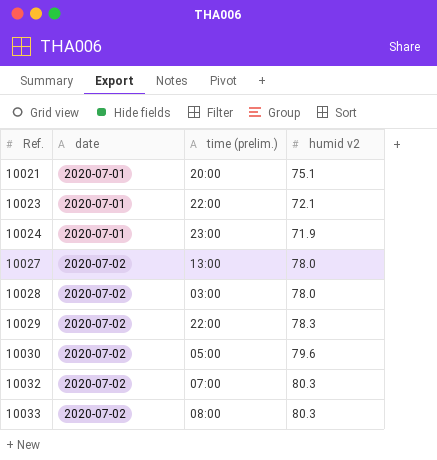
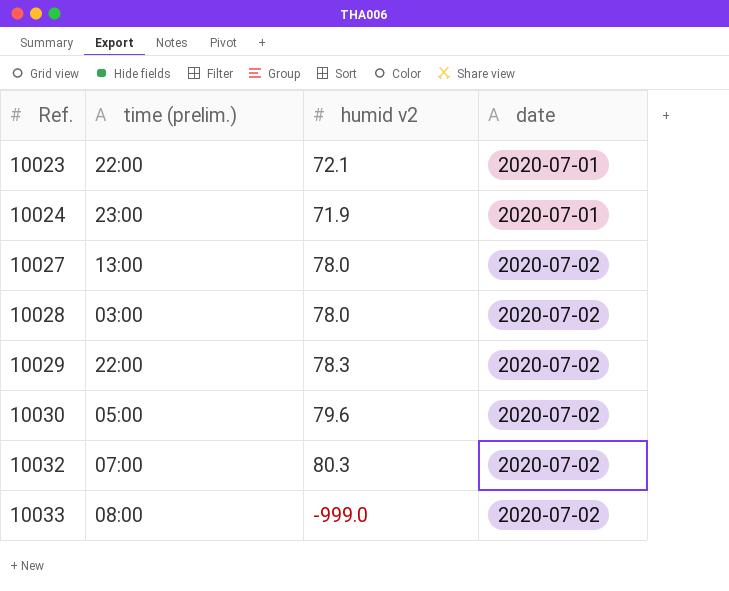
column date | position: 2 -> 4
row 10021: 2020-07-01 | 20:00 | 75.1 -> none
10033 | humid v2: 80.3 -> -999.0

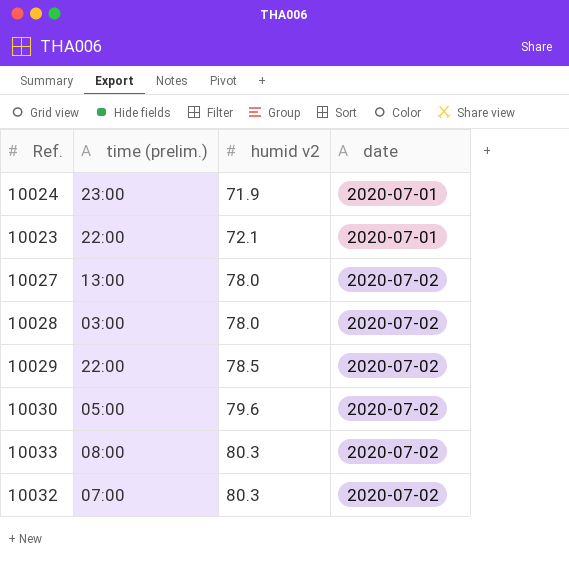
row order: Ref. ascending -> humid v2 ascending
10029 | humid v2: 78.3 -> 78.5
10033 | humid v2: -999.0 -> 80.3

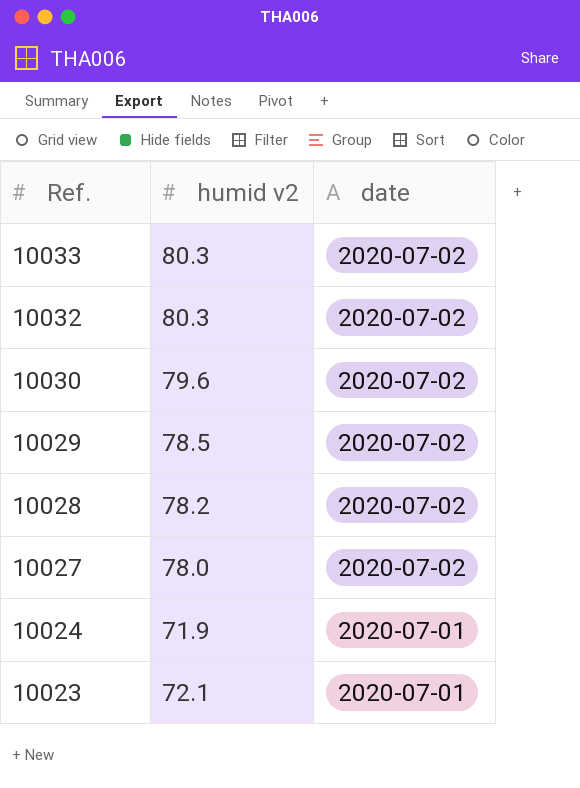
row order: humid v2 ascending -> Ref. descending
column time (prelim.) | position: 2 -> none
10028 | humid v2: 78.0 -> 78.2

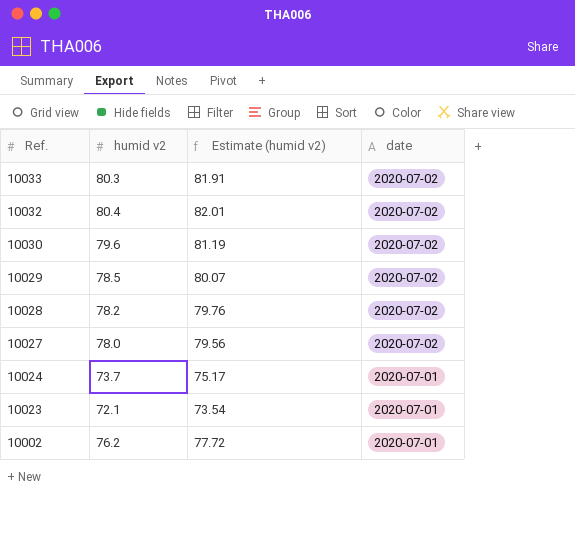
column Estimate (humid v2) | formula: none -> [humid v2] * 1.02
10032 | humid v2: 80.3 -> 80.4
10024 | humid v2: 71.9 -> 73.7
row 10002: none -> 76.2 | 77.72 | 2020-07-01

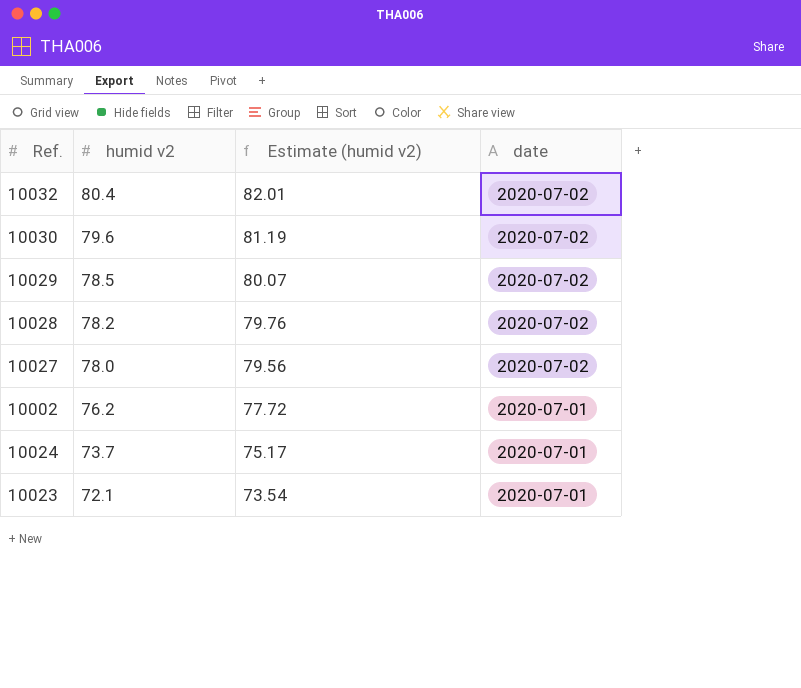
row order: Ref. descending -> humid v2 descending
row 10033: 80.3 | 81.91 | 2020-07-02 -> none

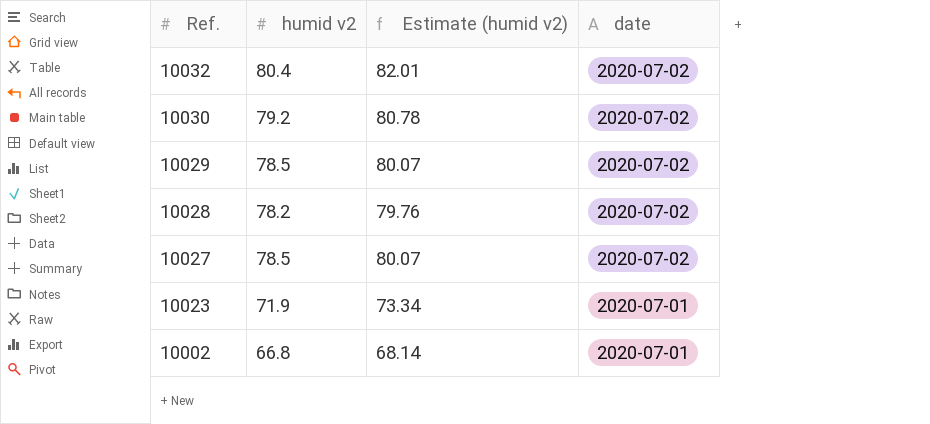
row order: humid v2 descending -> Ref. descending
row 10024: 73.7 | 75.17 | 2020-07-01 -> none
10030 | humid v2: 79.6 -> 79.2
10030 | Estimate (humid v2): 81.19 -> 80.78
10027 | humid v2: 78.0 -> 78.5
10027 | Estimate (humid v2): 79.56 -> 80.07
10023 | humid v2: 72.1 -> 71.9
10023 | Estimate (humid v2): 73.54 -> 73.34
10002 | humid v2: 76.2 -> 66.8
10002 | Estimate (humid v2): 77.72 -> 68.14

